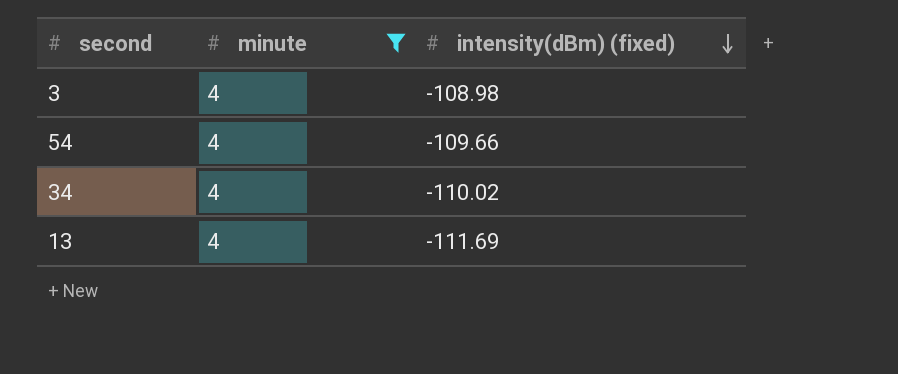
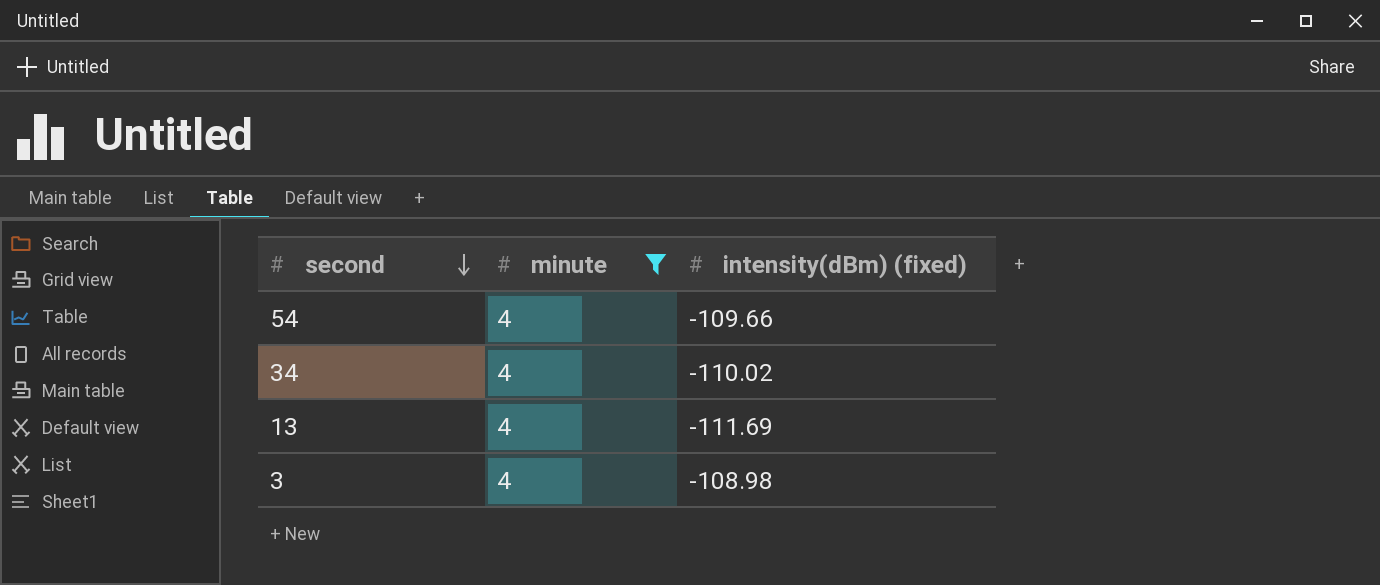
row order: intensity(dBm) (fixed) descending -> second descending

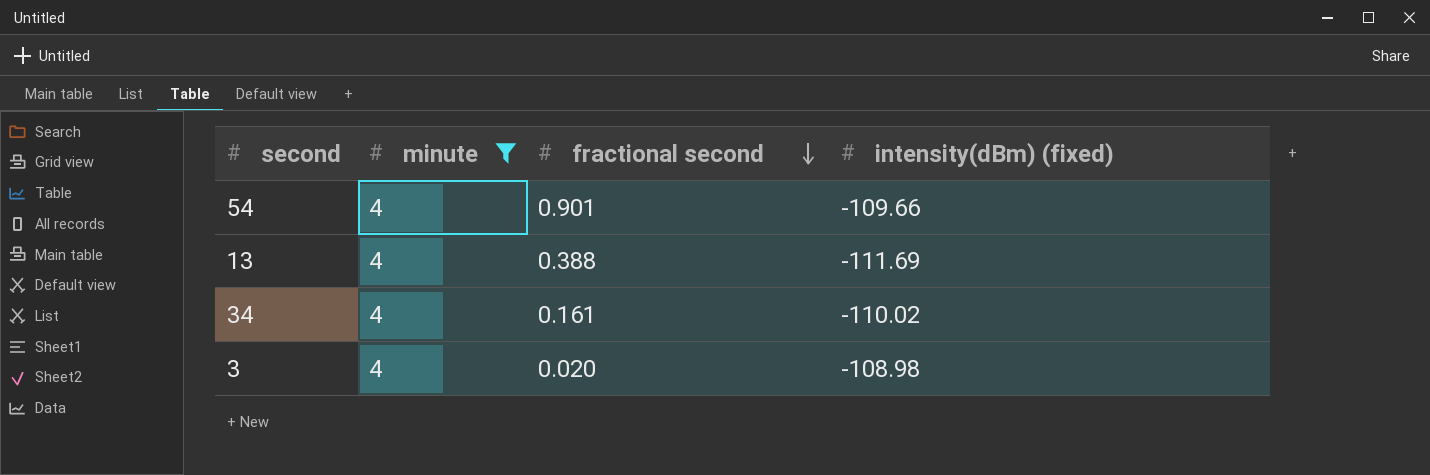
row order: second descending -> fractional second descending
column fractional second | position: none -> 3

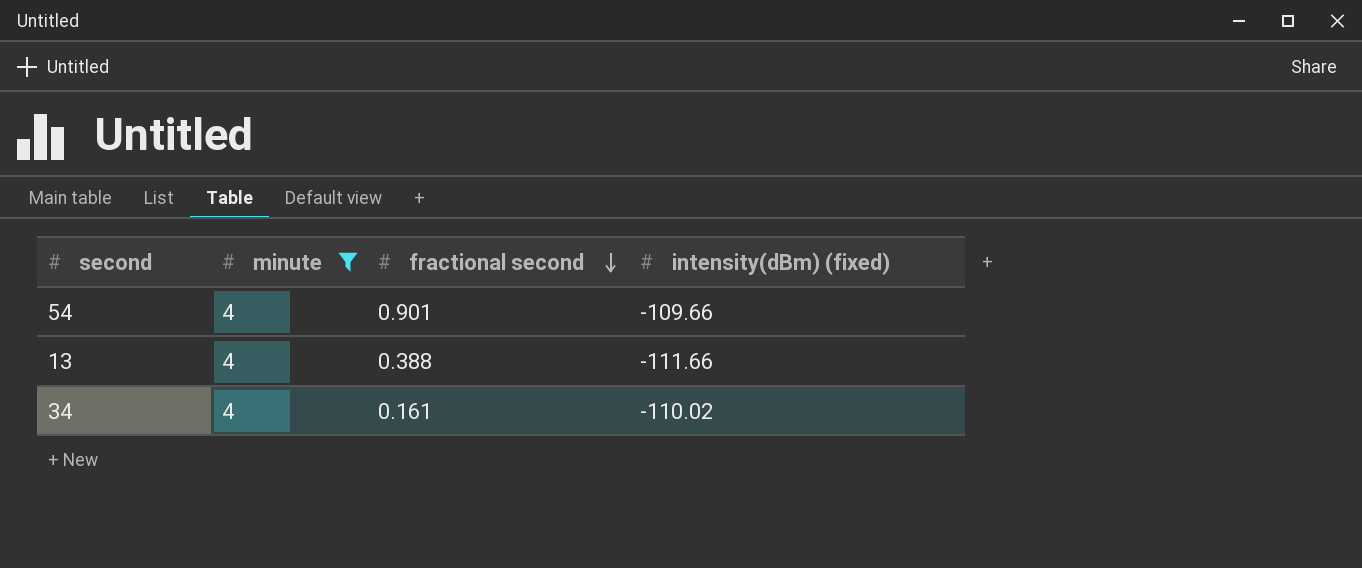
row 3: 4 | 0.020 | -108.98 -> none
13 | intensity(dBm) (fixed): -111.69 -> -111.66

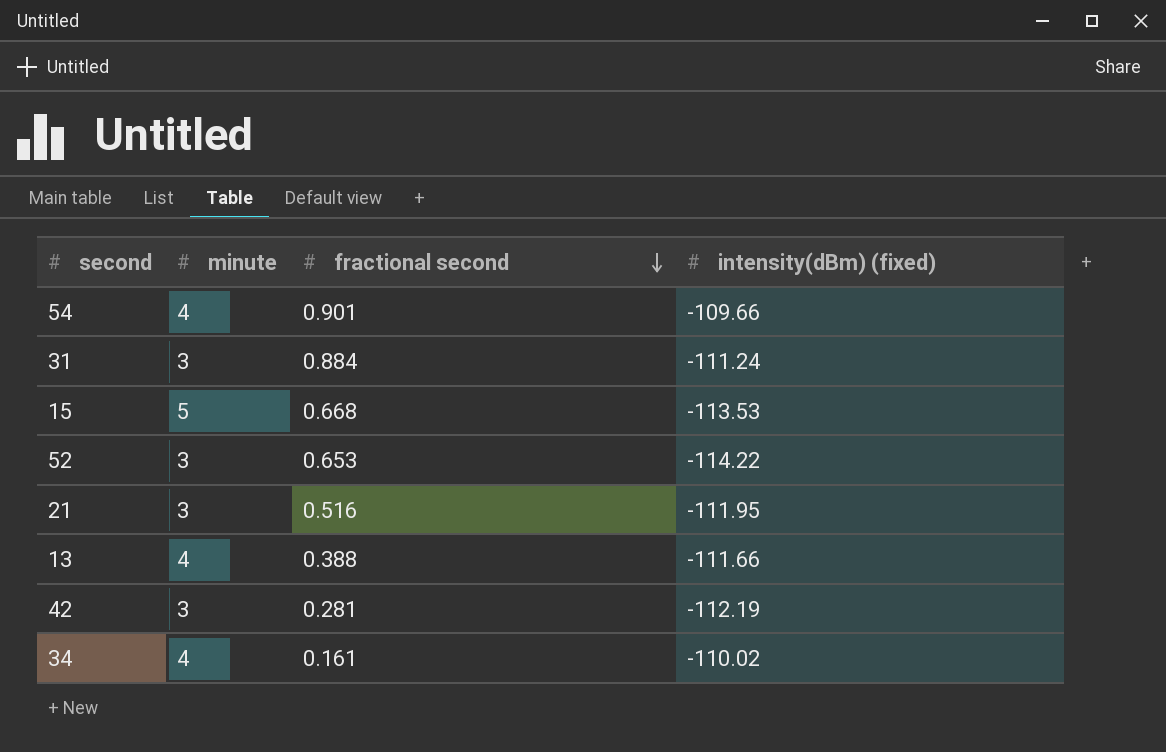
filter: minute = 4 -> none

